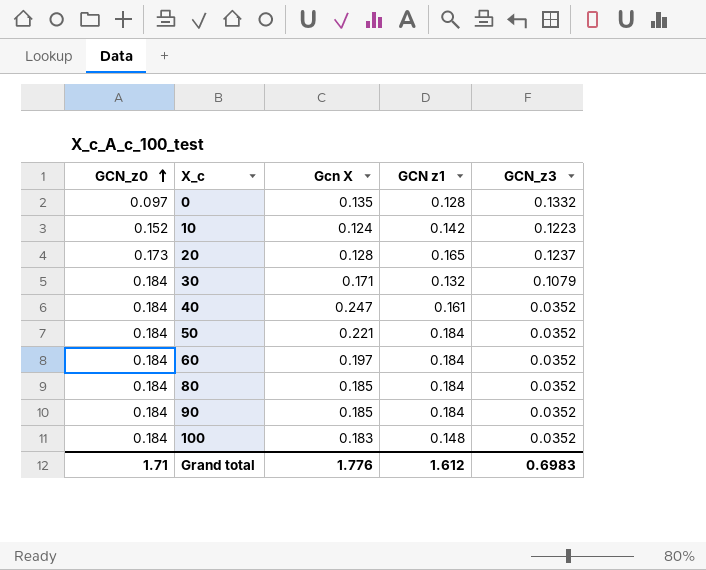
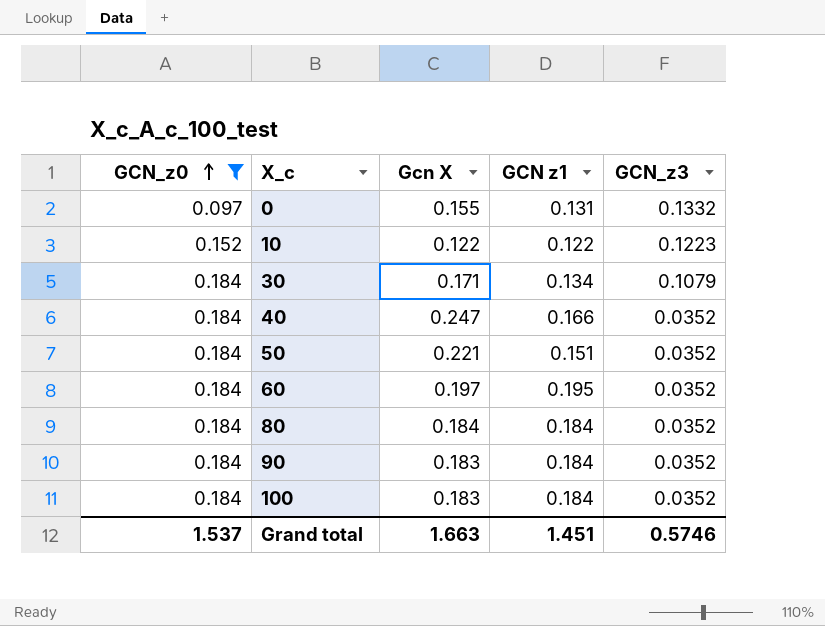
filter: none -> GCN_z0 != 0.173
0 | Gcn X: 0.135 -> 0.155
0 | GCN z1: 0.128 -> 0.131
10 | Gcn X: 0.124 -> 0.122
10 | GCN z1: 0.142 -> 0.122
30 | GCN z1: 0.132 -> 0.134
40 | GCN z1: 0.161 -> 0.166
50 | GCN z1: 0.184 -> 0.151
60 | GCN z1: 0.184 -> 0.195
80 | Gcn X: 0.185 -> 0.184
90 | Gcn X: 0.185 -> 0.183
100 | GCN z1: 0.148 -> 0.184
Grand total | GCN_z0: 1.71 -> 1.537
Grand total | Gcn X: 1.776 -> 1.663
Grand total | GCN z1: 1.612 -> 1.451
Grand total | GCN_z3: 0.6983 -> 0.5746

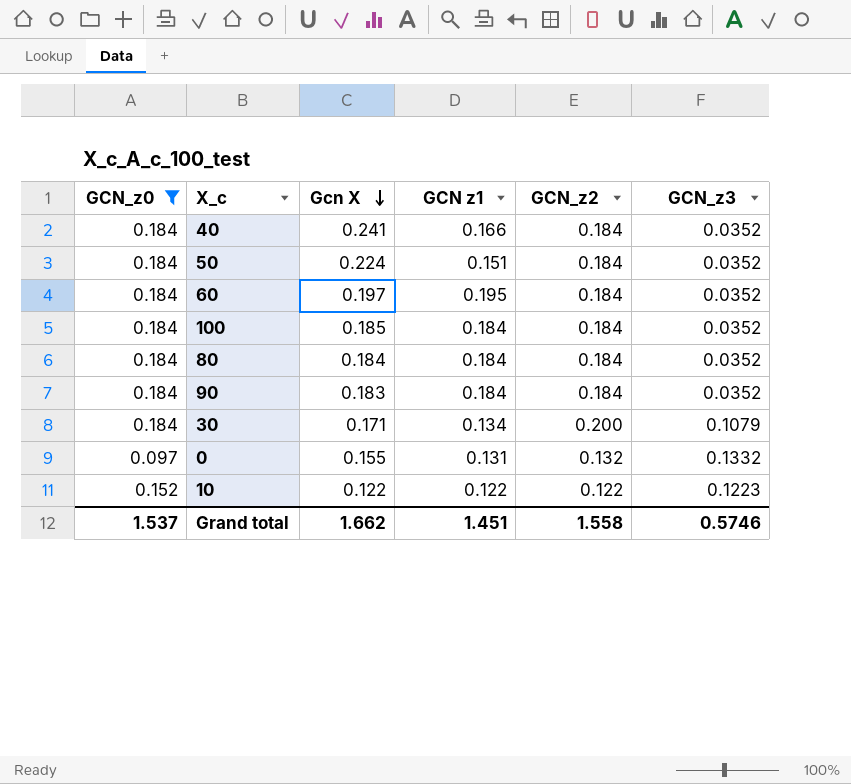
row order: GCN_z0 ascending -> Gcn X descending
column GCN_z2 | position: none -> 5
40 | Gcn X: 0.247 -> 0.241
50 | Gcn X: 0.221 -> 0.224
100 | Gcn X: 0.183 -> 0.185
Grand total | Gcn X: 1.663 -> 1.662

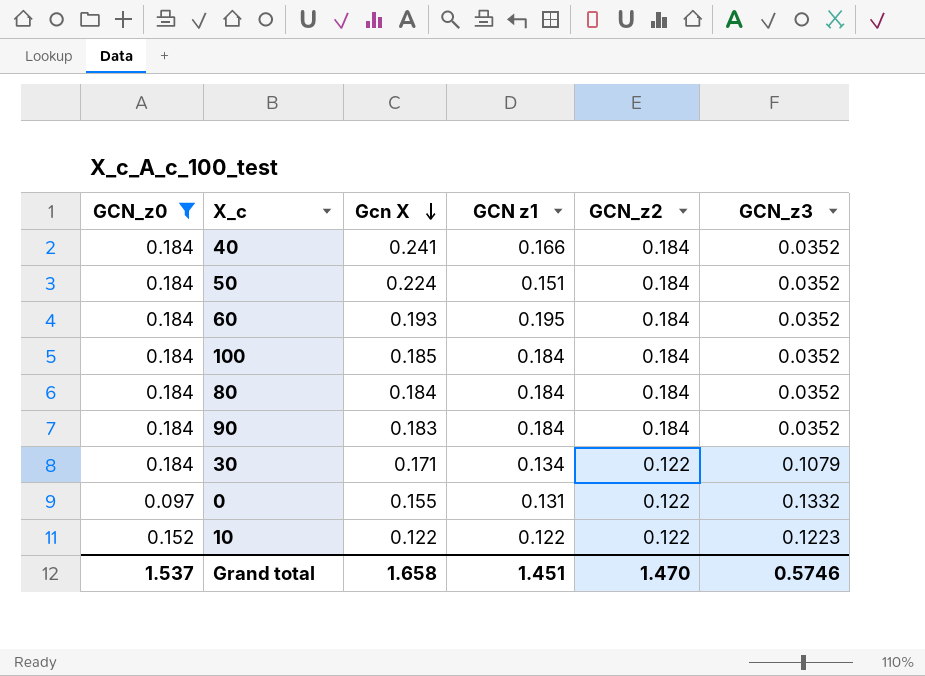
60 | Gcn X: 0.197 -> 0.193
30 | GCN_z2: 0.200 -> 0.122
0 | GCN_z2: 0.132 -> 0.122
Grand total | Gcn X: 1.662 -> 1.658
Grand total | GCN_z2: 1.558 -> 1.470

